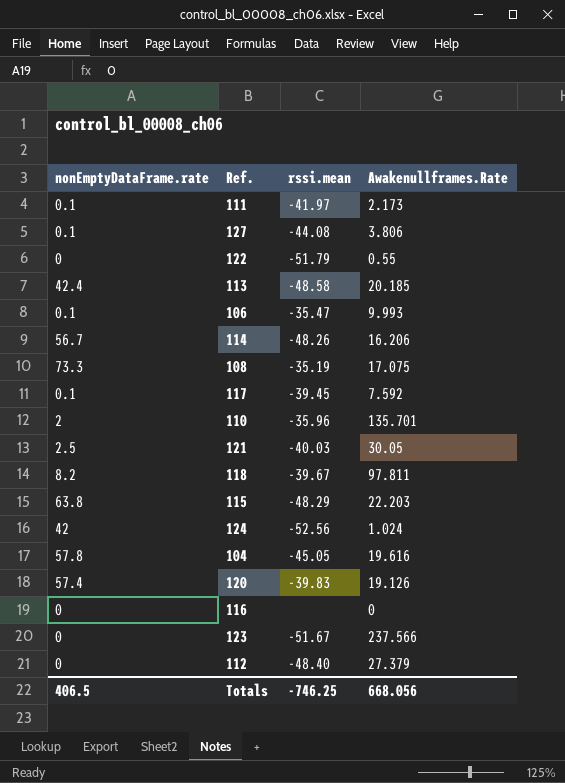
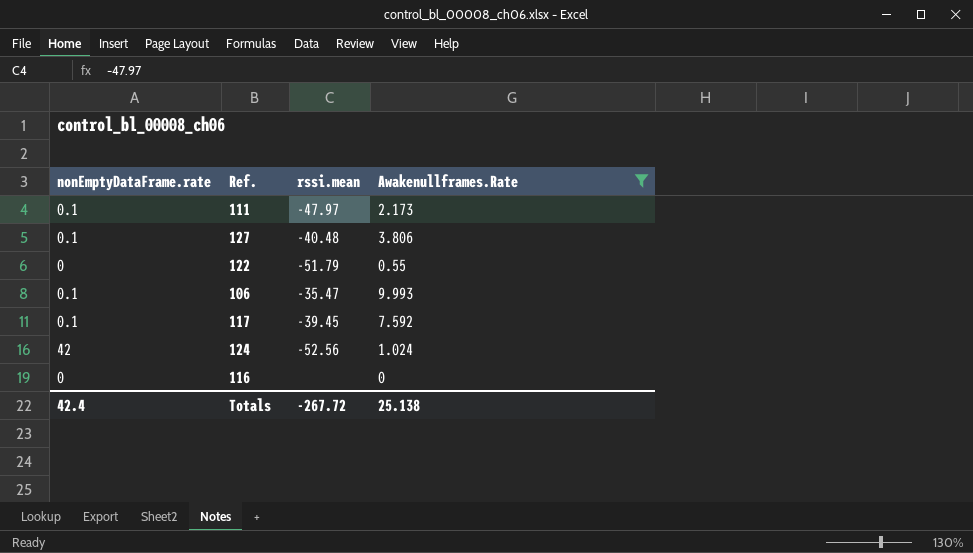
filter: none -> Awakenullframes.Rate <= 9.993
111 | rssi.mean: -41.97 -> -47.97
127 | rssi.mean: -44.08 -> -40.48
Totals | nonEmptyDataFrame.rate: 406.5 -> 42.4
Totals | rssi.mean: -746.25 -> -267.72
Totals | Awakenullframes.Rate: 668.056 -> 25.138

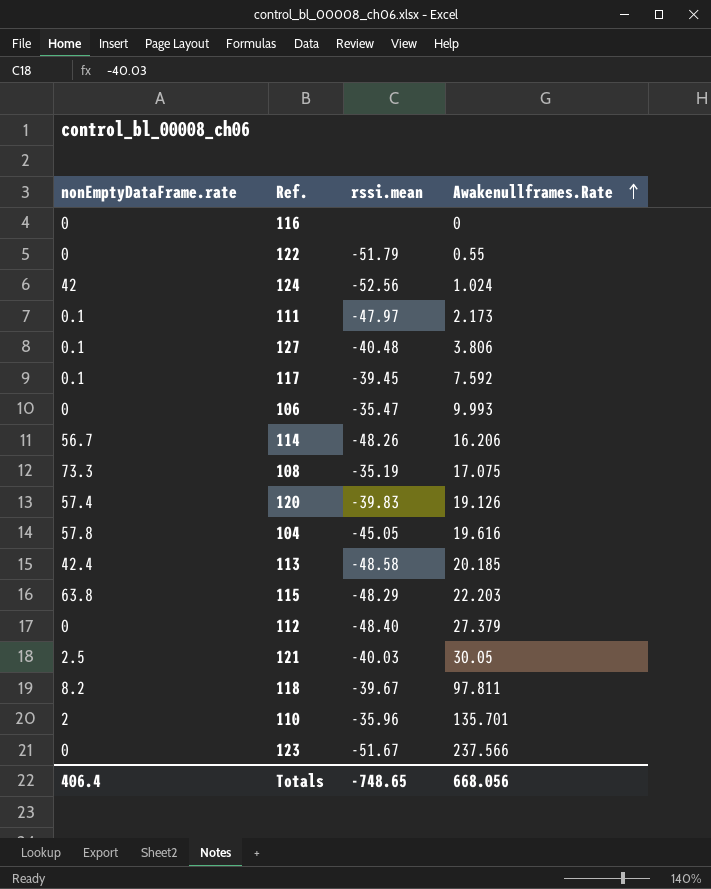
filter: Awakenullframes.Rate <= 9.993 -> none
row order: none -> Awakenullframes.Rate ascending
106 | nonEmptyDataFrame.rate: 0.1 -> 0
Totals | nonEmptyDataFrame.rate: 42.4 -> 406.4
Totals | rssi.mean: -267.72 -> -748.65
Totals | Awakenullframes.Rate: 25.138 -> 668.056

